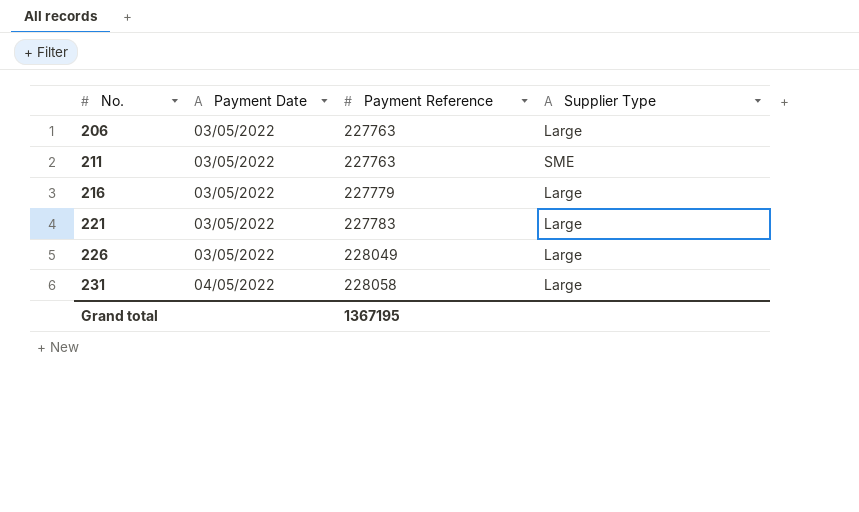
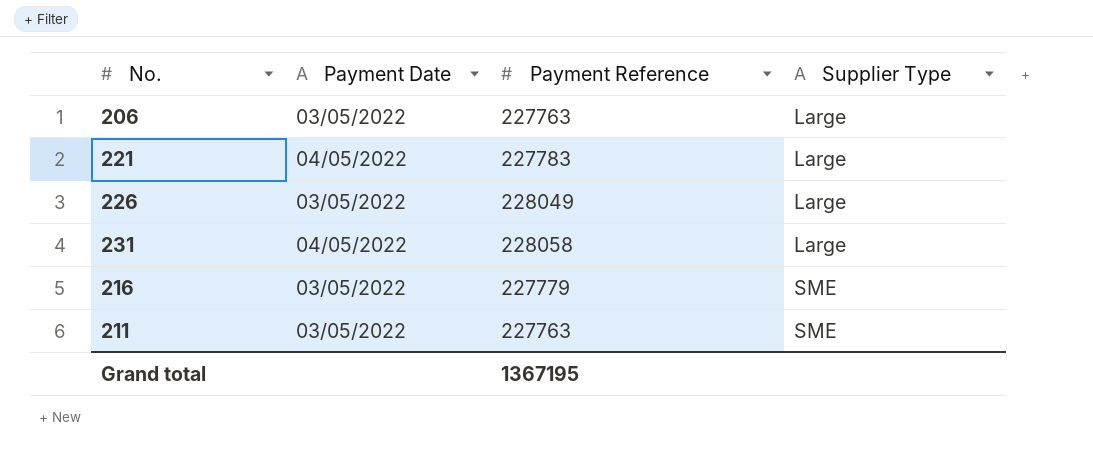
row order: No. ascending -> Supplier Type ascending
221 | Payment Date: 03/05/2022 -> 04/05/2022
216 | Supplier Type: Large -> SME

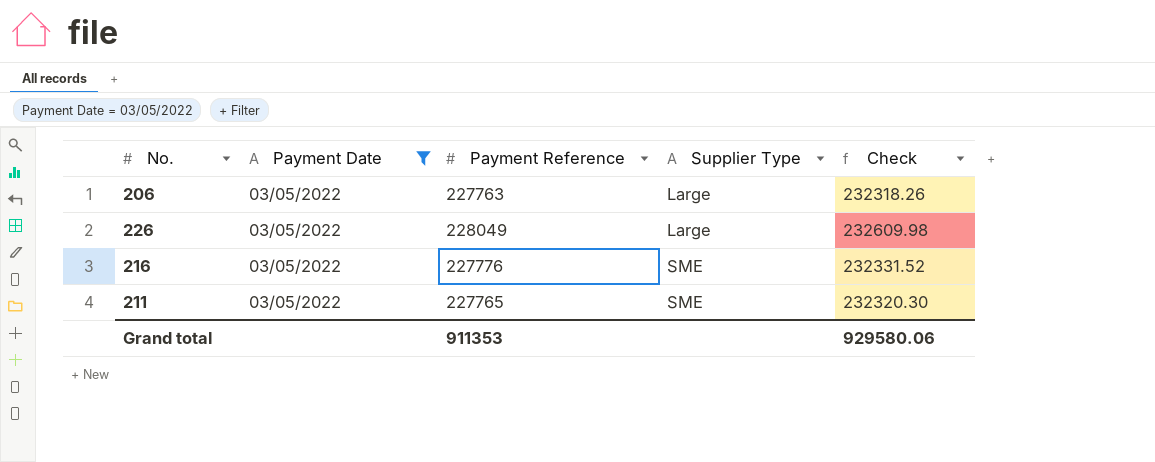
filter: none -> Payment Date = 03/05/2022
column Check | formula: none -> [Payment Reference] * 1.02
216 | Payment Reference: 227779 -> 227776
211 | Payment Reference: 227763 -> 227765
Grand total | Payment Reference: 1367195 -> 911353

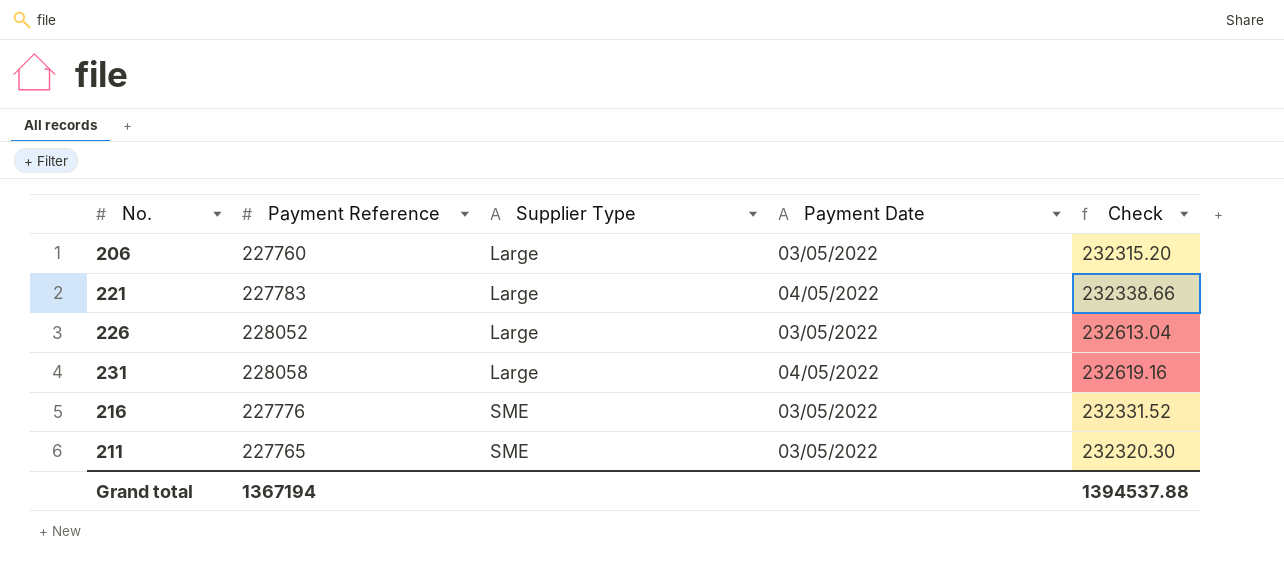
filter: Payment Date = 03/05/2022 -> none
column Payment Date | position: 2 -> 4
206 | Payment Reference: 227763 -> 227760
206 | Check: 232318.26 -> 232315.20
226 | Payment Reference: 228049 -> 228052
226 | Check: 232609.98 -> 232613.04
Grand total | Payment Reference: 911353 -> 1367194
Grand total | Check: 929580.06 -> 1394537.88

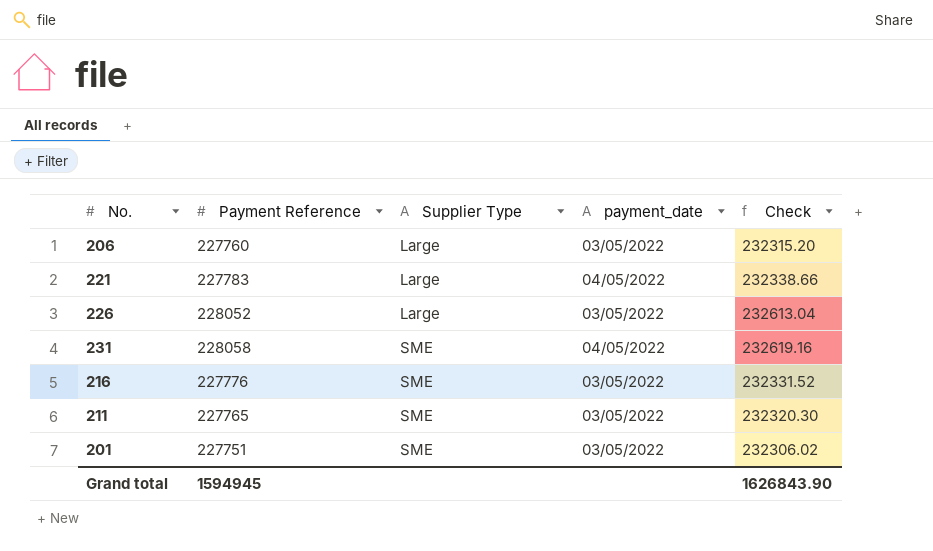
column name: Payment Date -> payment_date
231 | Supplier Type: Large -> SME
row 201: none -> 227751 | SME | 03/05/2022 | 232306.02
Grand total | Payment Reference: 1367194 -> 1594945
Grand total | Check: 1394537.88 -> 1626843.90

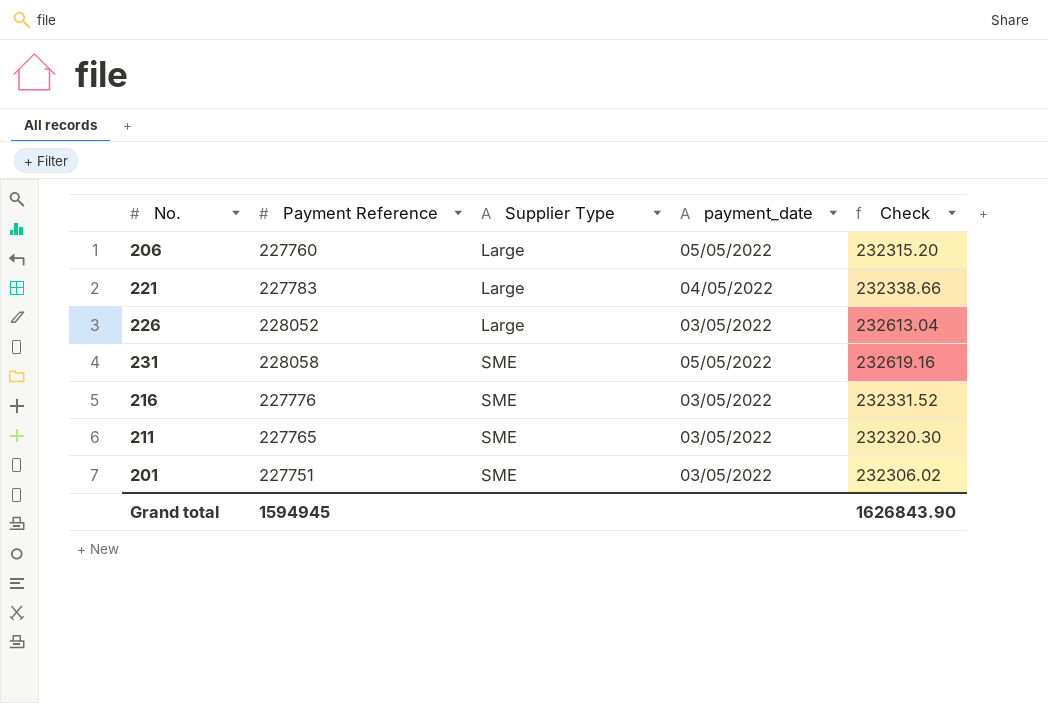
206 | payment_date: 03/05/2022 -> 05/05/2022
231 | payment_date: 04/05/2022 -> 05/05/2022

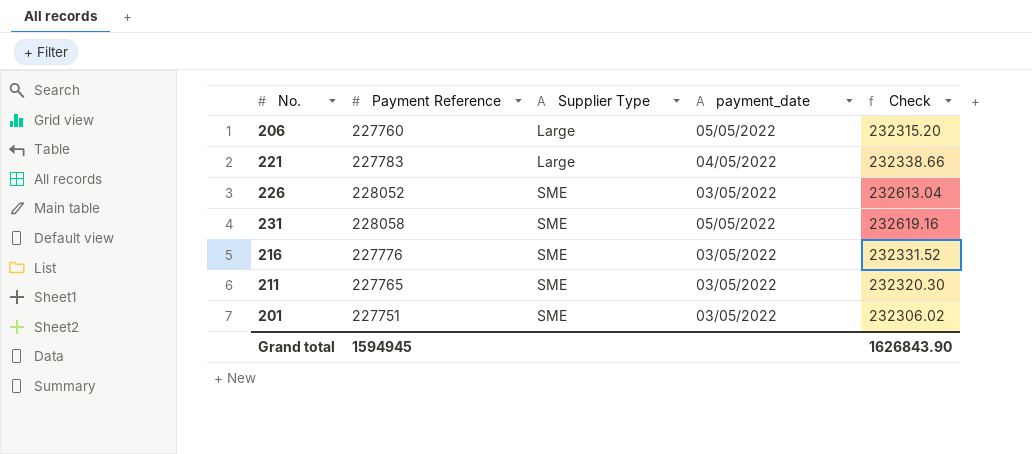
226 | Supplier Type: Large -> SME

